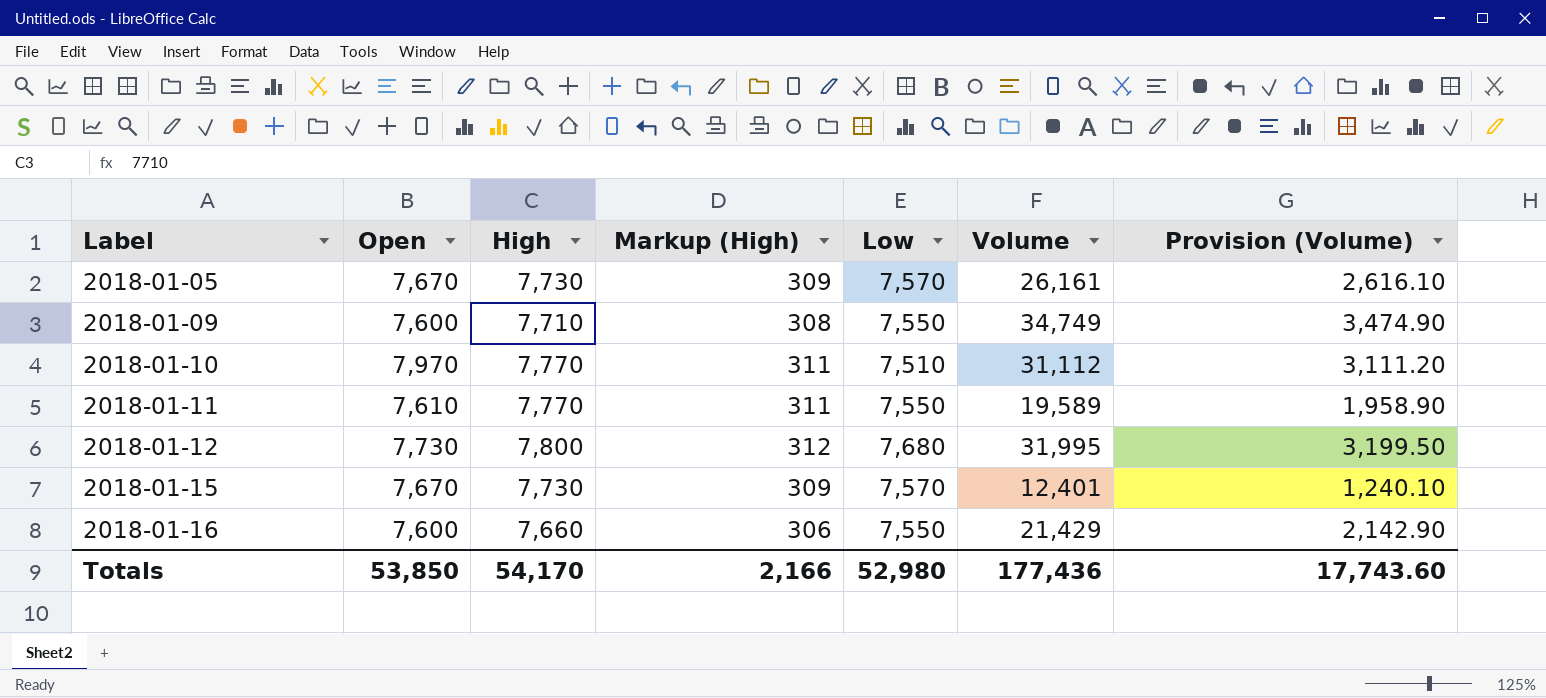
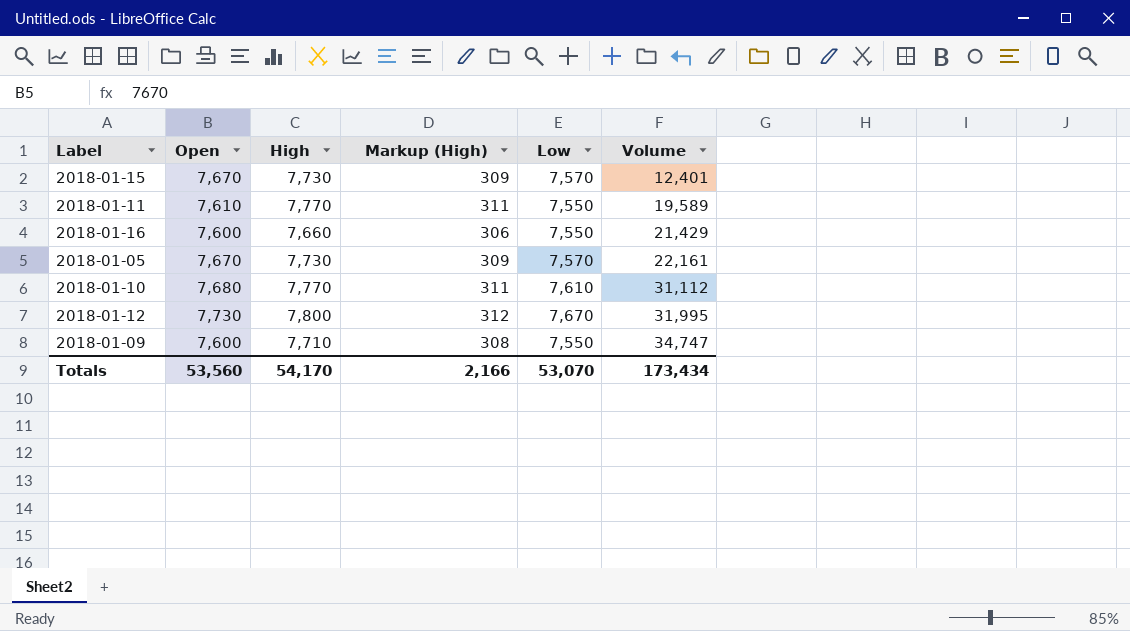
row order: Label ascending -> Volume ascending
column Provision (Volume) | formula: [Volume] * 0.1 -> none
2018-01-05 | Volume: 26,161 -> 22,161
2018-01-10 | Open: 7,970 -> 7,680
2018-01-10 | Low: 7,510 -> 7,610
2018-01-12 | Low: 7,680 -> 7,670
2018-01-09 | Volume: 34,749 -> 34,747
Totals | Open: 53,850 -> 53,560
Totals | Low: 52,980 -> 53,070
Totals | Volume: 177,436 -> 173,434

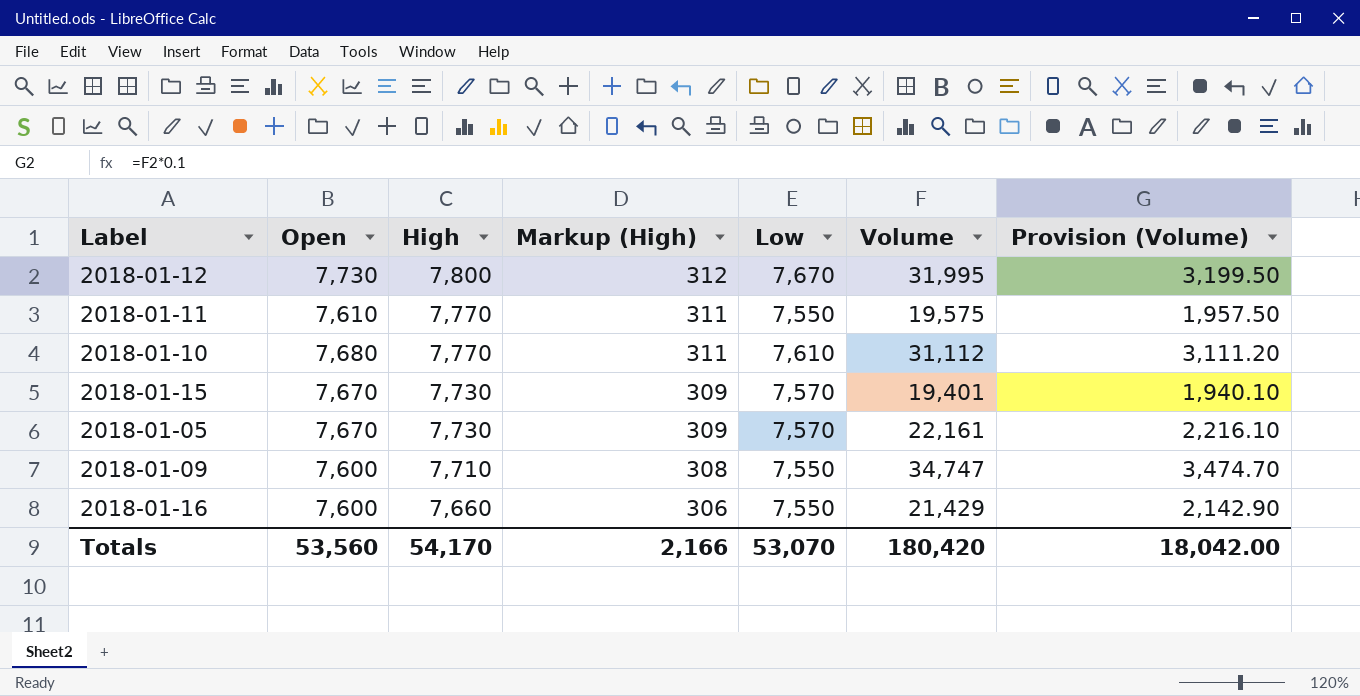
row order: Volume ascending -> High descending
column Provision (Volume) | formula: none -> [Volume] * 0.1
2018-01-11 | Volume: 19,589 -> 19,575
2018-01-15 | Volume: 12,401 -> 19,401
Totals | Volume: 173,434 -> 180,420

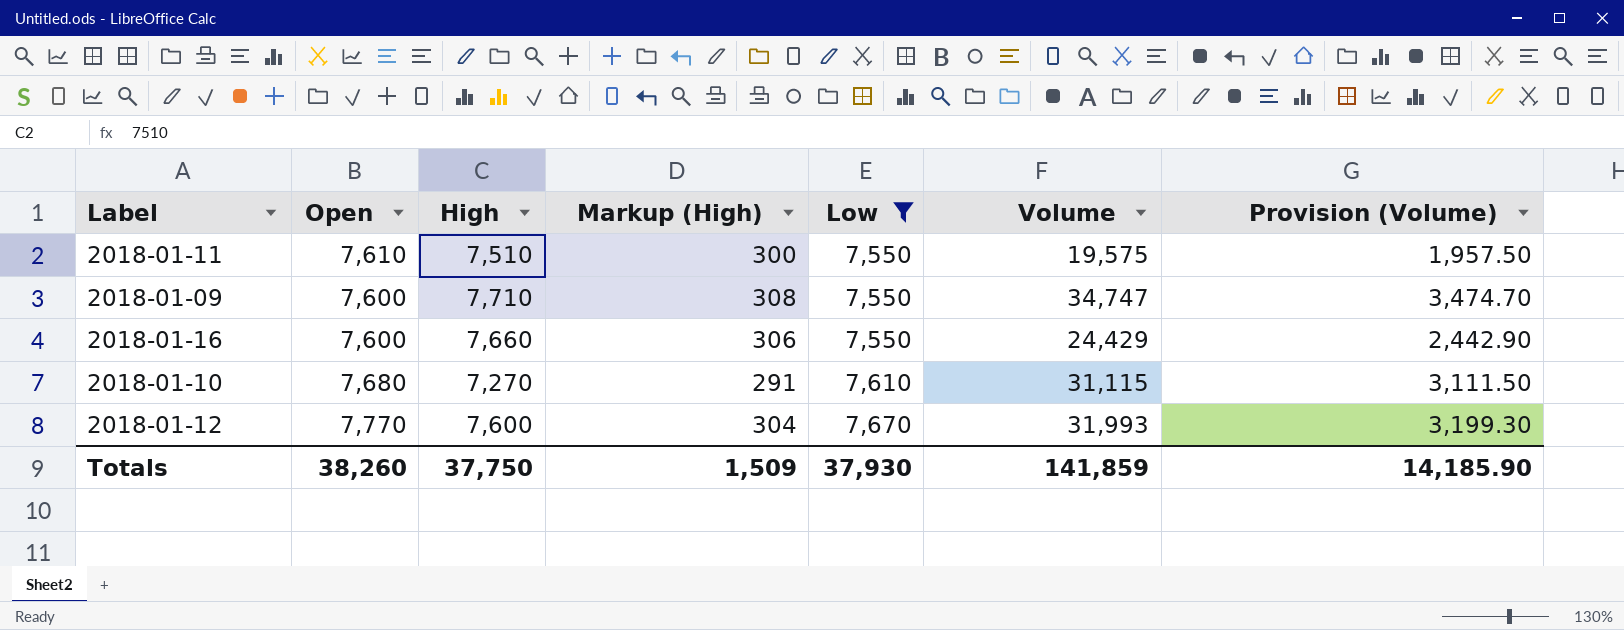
filter: none -> Low != 7,570
row order: High descending -> Low ascending
2018-01-11 | High: 7,770 -> 7,510
2018-01-11 | Markup (High): 311 -> 300
2018-01-16 | Volume: 21,429 -> 24,429
2018-01-16 | Provision (Volume): 2,142.90 -> 2,442.90
2018-01-10 | High: 7,770 -> 7,270
2018-01-10 | Markup (High): 311 -> 291
2018-01-10 | Volume: 31,112 -> 31,115
2018-01-10 | Provision (Volume): 3,111.20 -> 3,111.50
2018-01-12 | Open: 7,730 -> 7,770
2018-01-12 | High: 7,800 -> 7,600
2018-01-12 | Markup (High): 312 -> 304
2018-01-12 | Volume: 31,995 -> 31,993
2018-01-12 | Provision (Volume): 3,199.50 -> 3,199.30
Totals | Open: 53,560 -> 38,260
Totals | High: 54,170 -> 37,750
Totals | Markup (High): 2,166 -> 1,509
Totals | Low: 53,070 -> 37,930
Totals | Volume: 180,420 -> 141,859
Totals | Provision (Volume): 18,042.00 -> 14,185.90

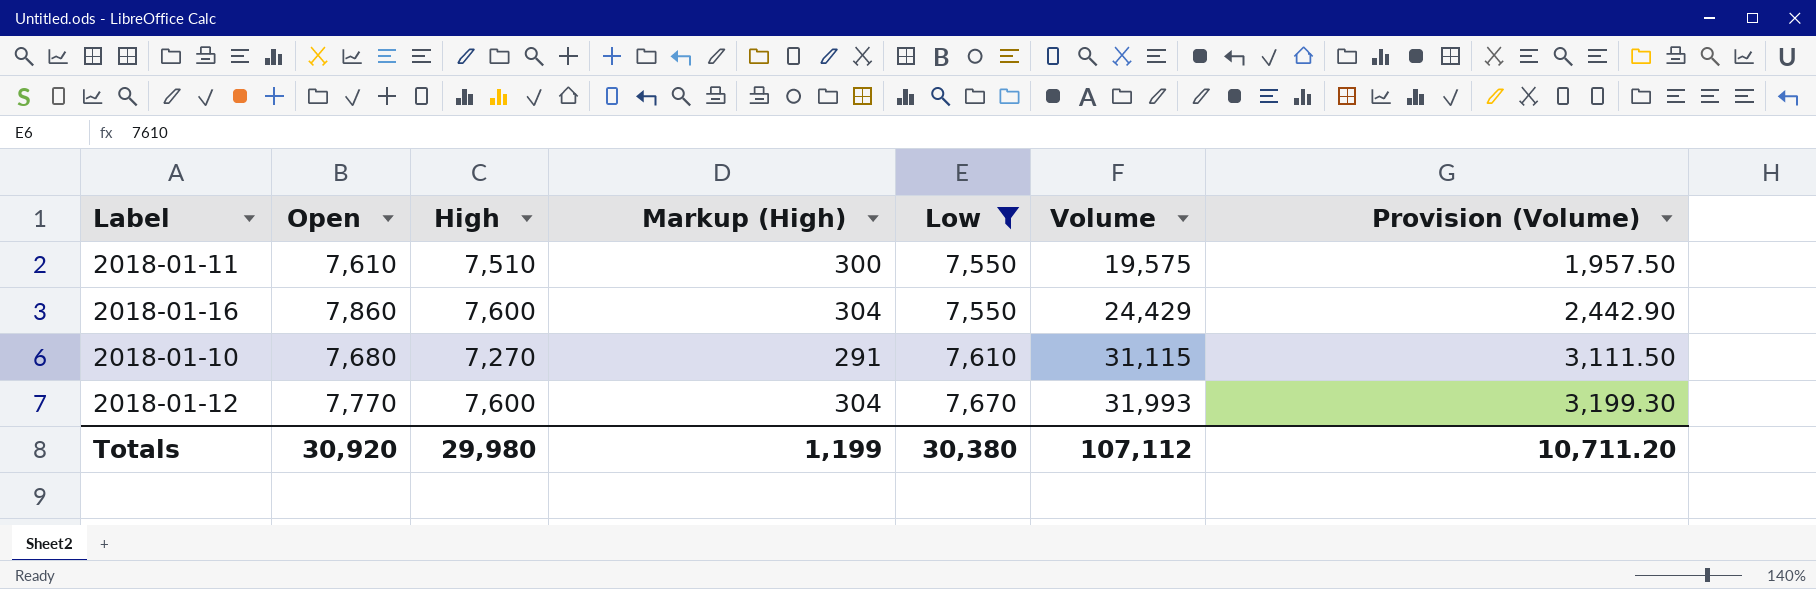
row 2018-01-09: 7,600 | 7,710 | 308 | 7,550 | 34,747 | 3,474.70 -> none
2018-01-16 | Open: 7,600 -> 7,860
2018-01-16 | High: 7,660 -> 7,600
2018-01-16 | Markup (High): 306 -> 304
Totals | Open: 38,260 -> 30,920
Totals | High: 37,750 -> 29,980
Totals | Markup (High): 1,509 -> 1,199
Totals | Low: 37,930 -> 30,380
Totals | Volume: 141,859 -> 107,112
Totals | Provision (Volume): 14,185.90 -> 10,711.20

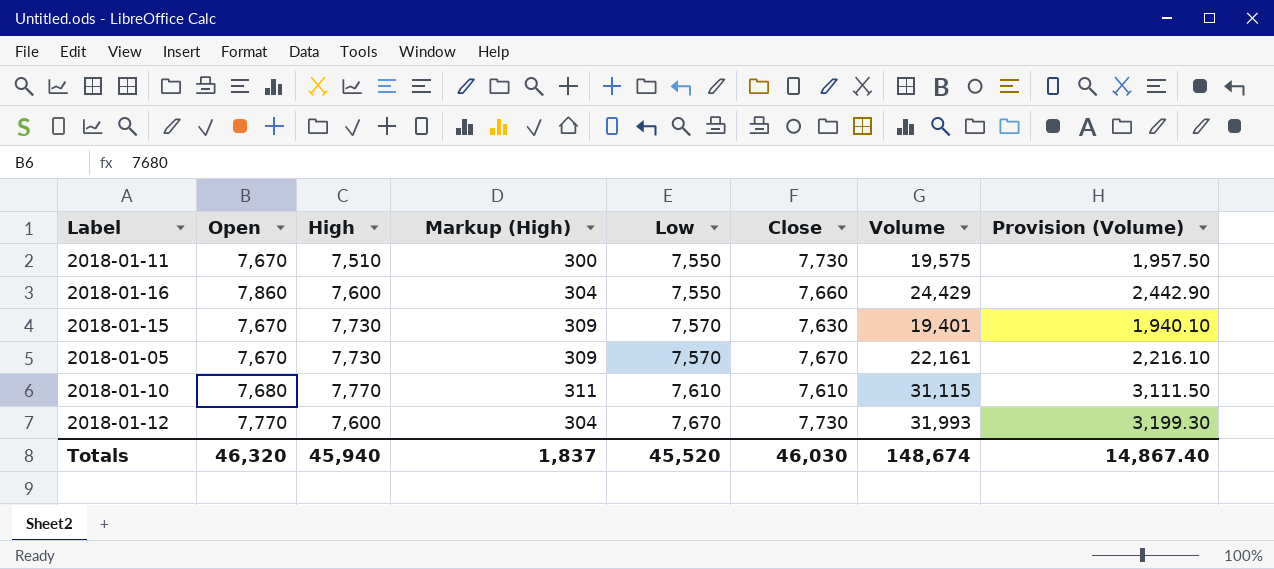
filter: Low != 7,570 -> none
column Close | position: none -> 6
2018-01-11 | Open: 7,610 -> 7,670
2018-01-10 | High: 7,270 -> 7,770
2018-01-10 | Markup (High): 291 -> 311
Totals | Open: 30,920 -> 46,320
Totals | High: 29,980 -> 45,940
Totals | Markup (High): 1,199 -> 1,837
Totals | Low: 30,380 -> 45,520
Totals | Volume: 107,112 -> 148,674
Totals | Provision (Volume): 10,711.20 -> 14,867.40

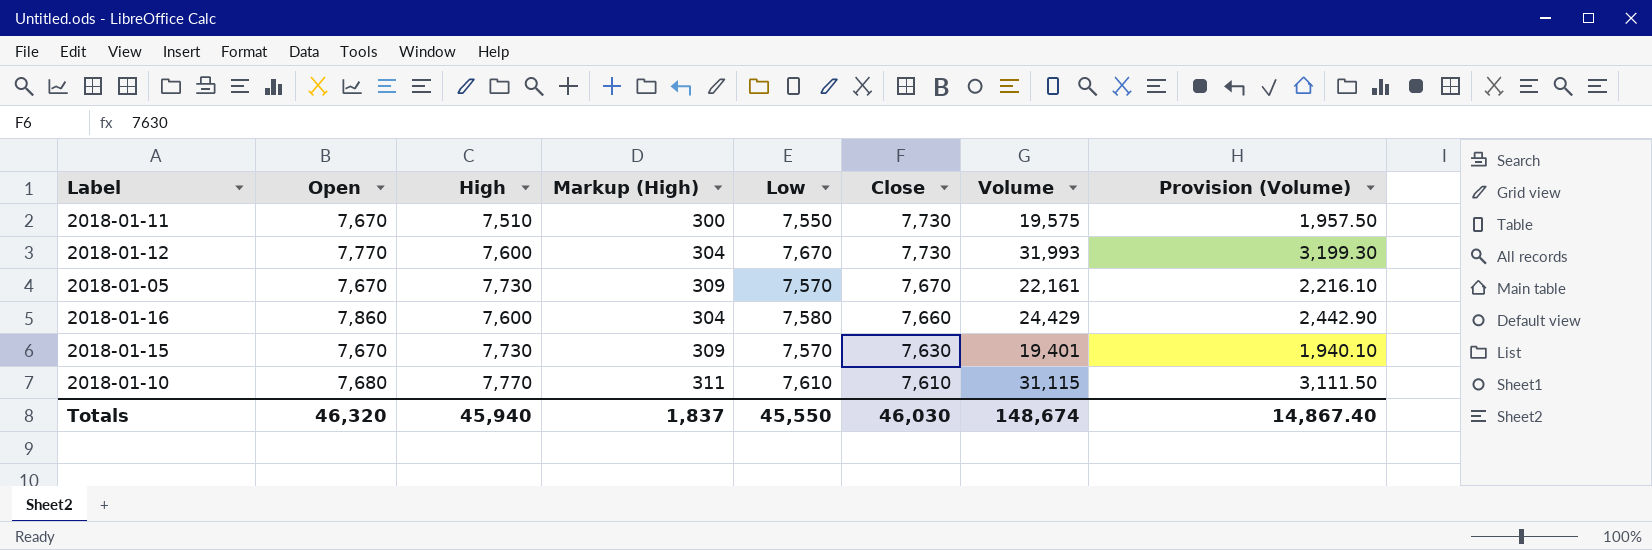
row order: Low ascending -> Close descending
2018-01-16 | Low: 7,550 -> 7,580
Totals | Low: 45,520 -> 45,550

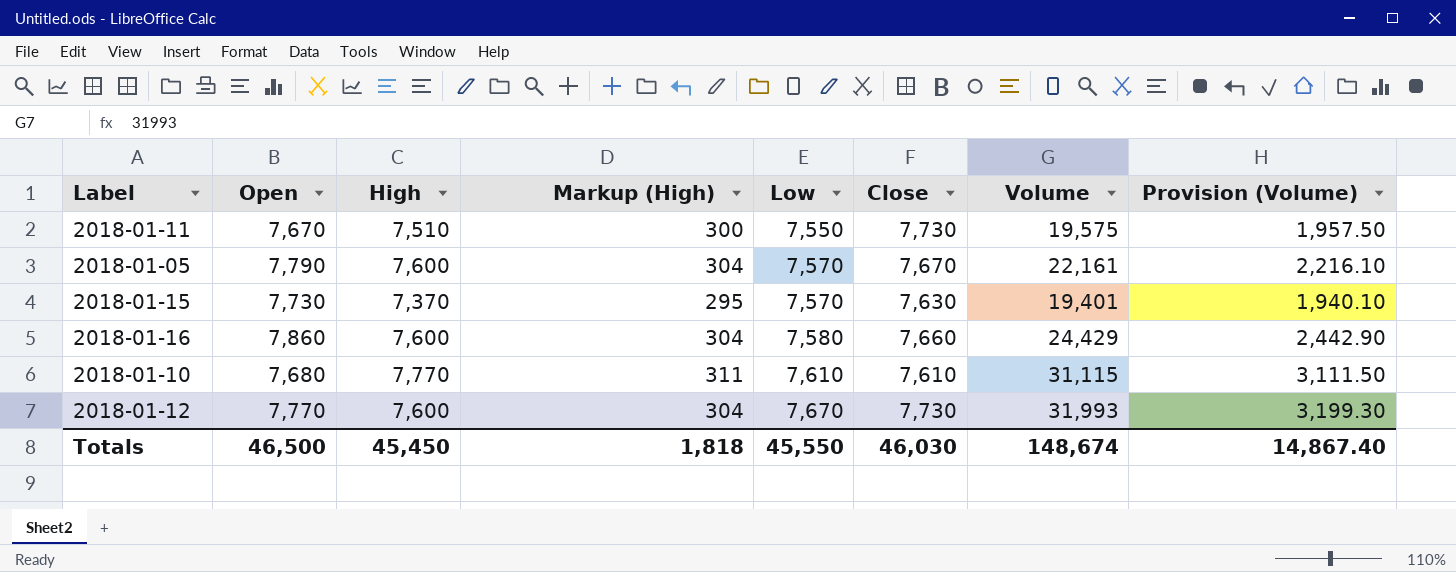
row order: Close descending -> Low ascending
2018-01-05 | Open: 7,670 -> 7,790
2018-01-05 | High: 7,730 -> 7,600
2018-01-05 | Markup (High): 309 -> 304
2018-01-15 | Open: 7,670 -> 7,730
2018-01-15 | High: 7,730 -> 7,370
2018-01-15 | Markup (High): 309 -> 295
Totals | Open: 46,320 -> 46,500
Totals | High: 45,940 -> 45,450
Totals | Markup (High): 1,837 -> 1,818

